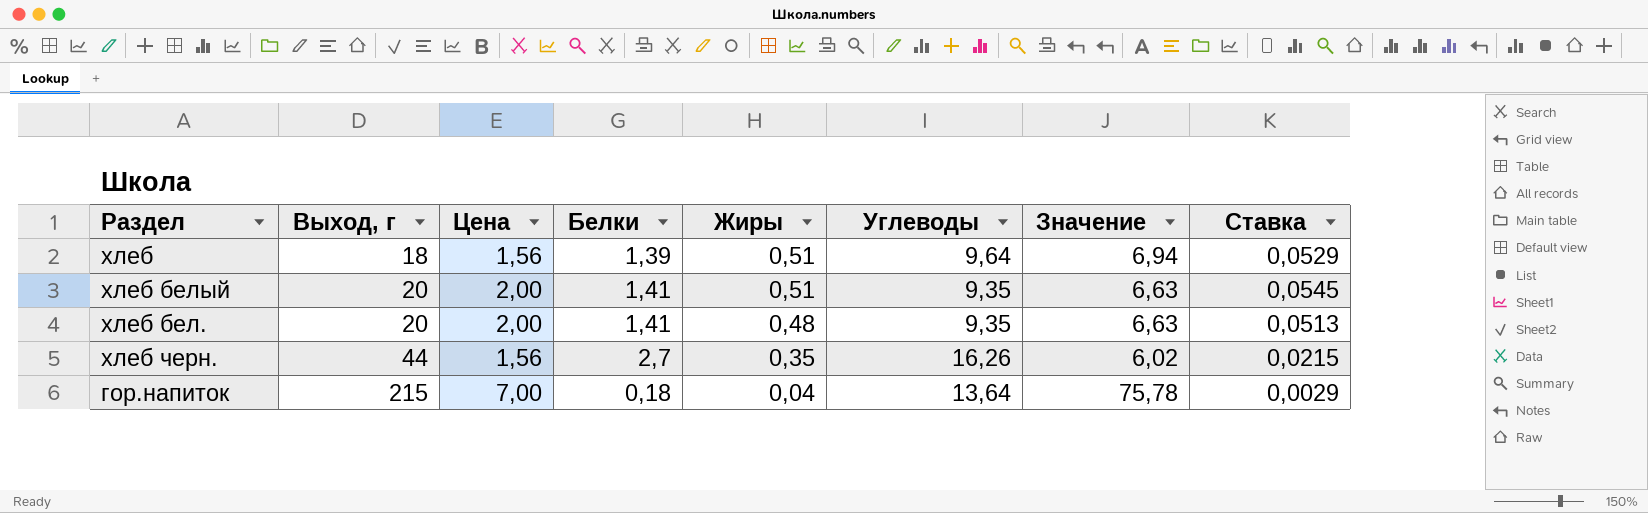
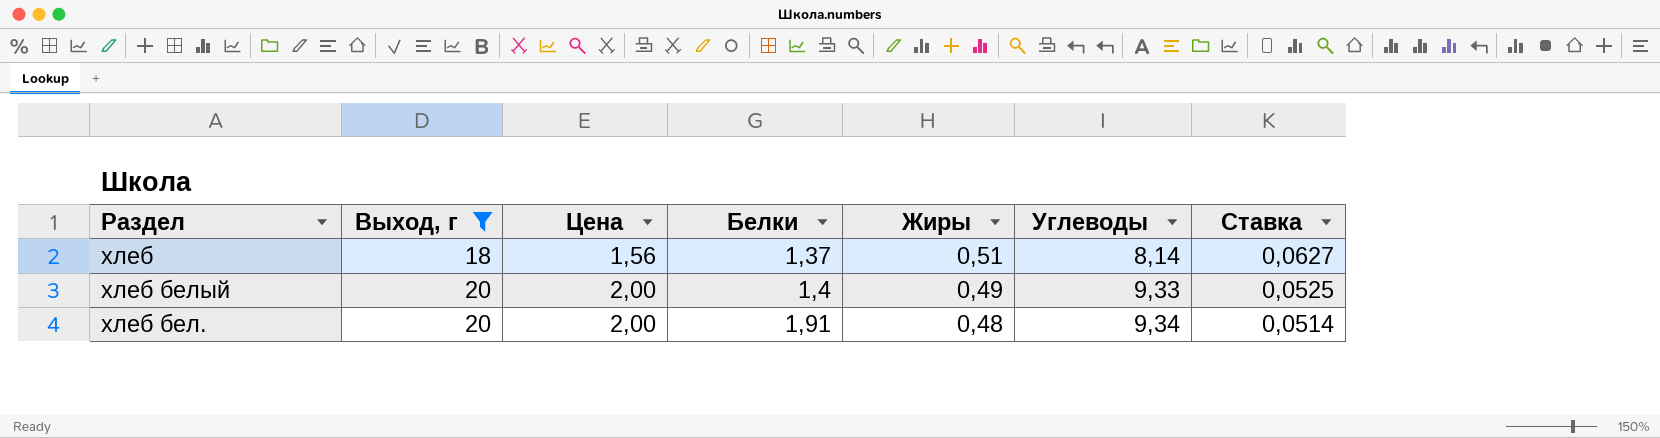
filter: none -> Выход, г <= 20
column Значение | formula: [Углеводы] / [Белки] -> none
хлеб | Белки: 1,39 -> 1,37
хлеб | Углеводы: 9,64 -> 8,14
хлеб | Ставка: 0,0529 -> 0,0627
хлеб белый | Белки: 1,41 -> 1,4
хлеб белый | Жиры: 0,51 -> 0,49
хлеб белый | Углеводы: 9,35 -> 9,33
хлеб белый | Ставка: 0,0545 -> 0,0525
хлеб бел. | Белки: 1,41 -> 1,91
хлеб бел. | Углеводы: 9,35 -> 9,34
хлеб бел. | Ставка: 0,0513 -> 0,0514

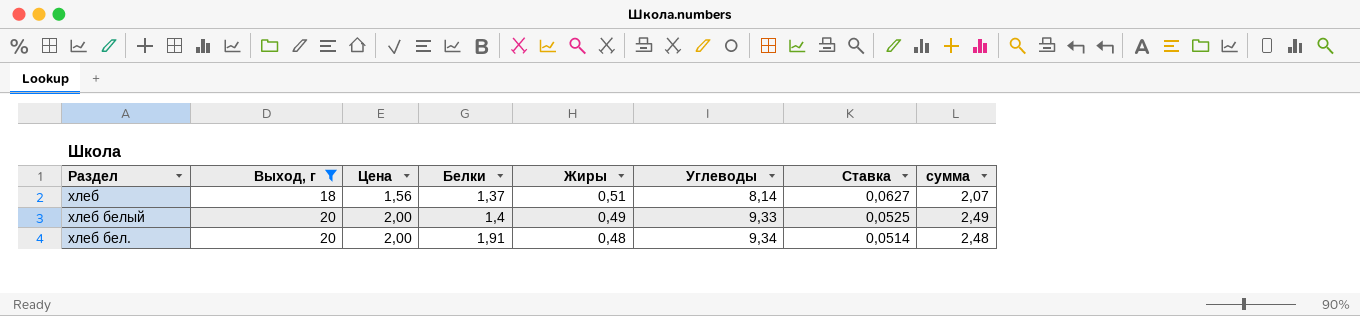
column сумма | formula: none -> [Цена] + [Жиры]

